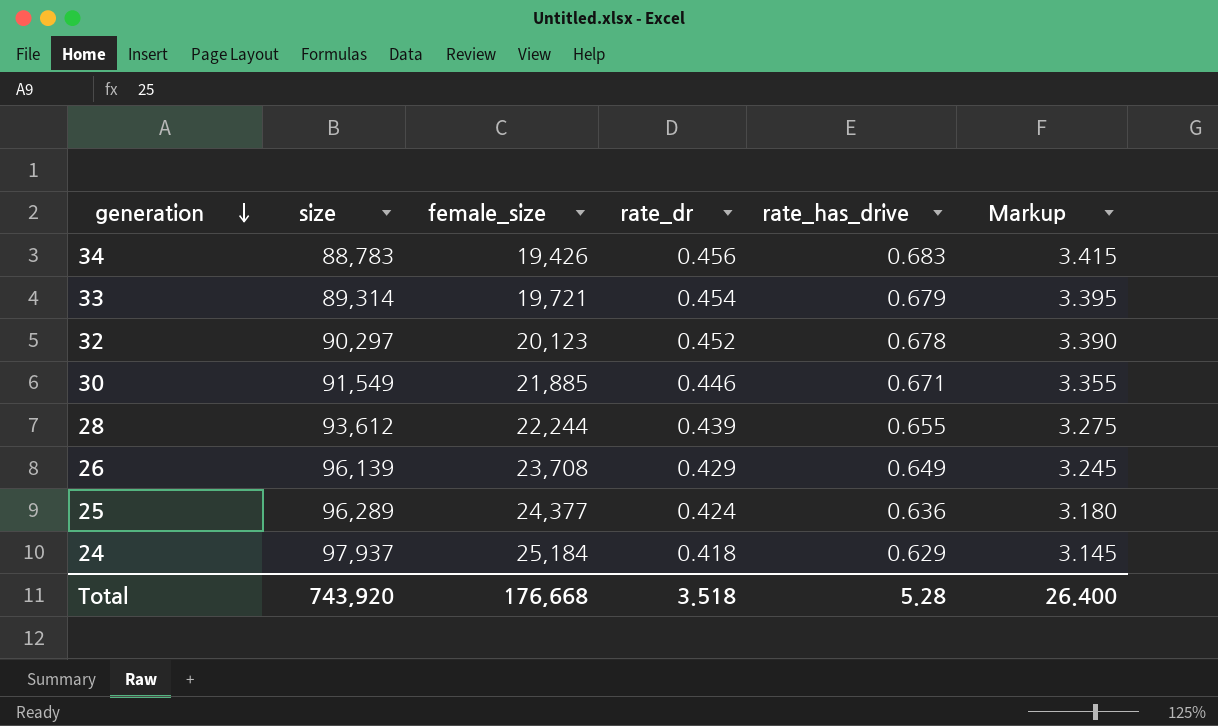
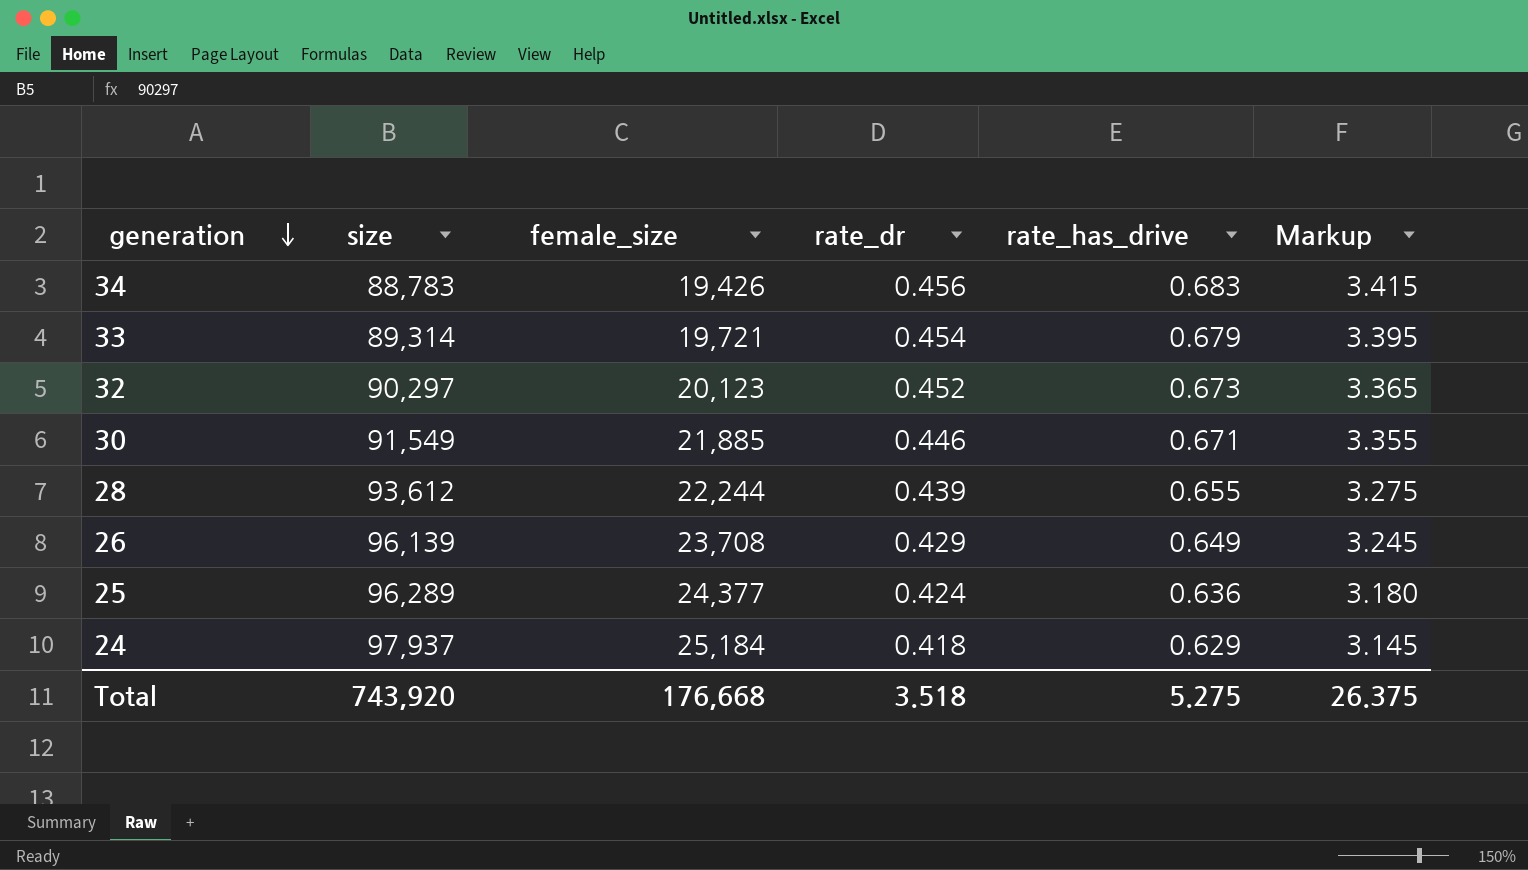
32 | rate_has_drive: 0.678 -> 0.673
32 | Markup: 3.390 -> 3.365
Total | rate_has_drive: 5.28 -> 5.275
Total | Markup: 26.400 -> 26.375

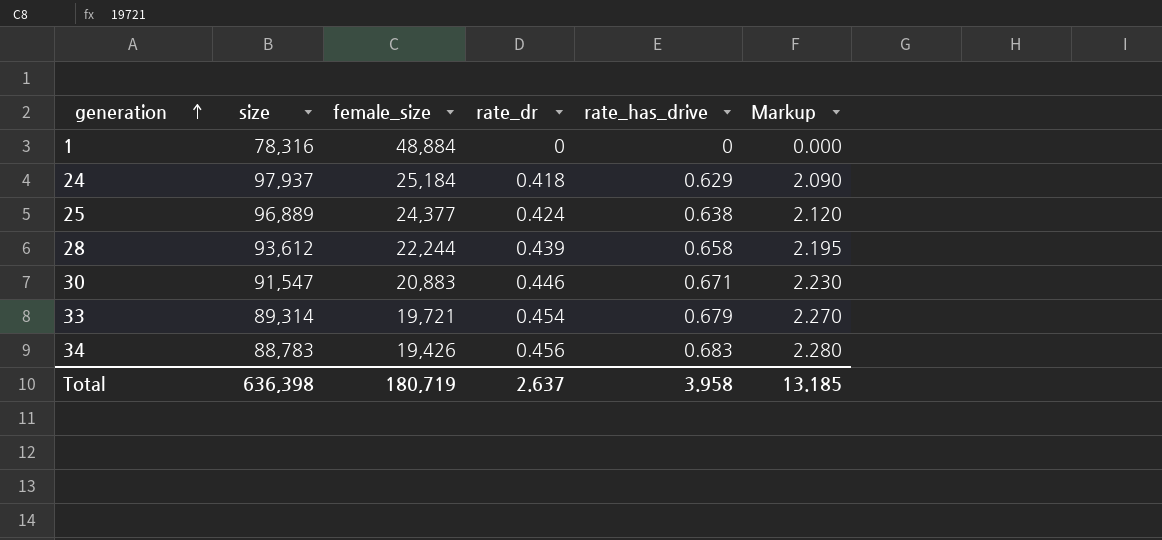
row order: generation descending -> generation ascending
column Markup | formula: [rate_has_drive] * 5 -> [rate_dr] * 5
row 32: 90,297 | 20,123 | 0.452 | 0.673 | 3.365 -> none
row 26: 96,139 | 23,708 | 0.429 | 0.649 | 3.245 -> none
row 1: none -> 78,316 | 48,884 | 0 | 0 | 0.000
25 | size: 96,289 -> 96,889
25 | rate_has_drive: 0.636 -> 0.638
28 | rate_has_drive: 0.655 -> 0.658
30 | size: 91,549 -> 91,547
30 | female_size: 21,885 -> 20,883
Total | size: 743,920 -> 636,398
Total | female_size: 176,668 -> 180,719
Total | rate_dr: 3.518 -> 2.637
Total | rate_has_drive: 5.275 -> 3.958
Total | Markup: 26.375 -> 13.185

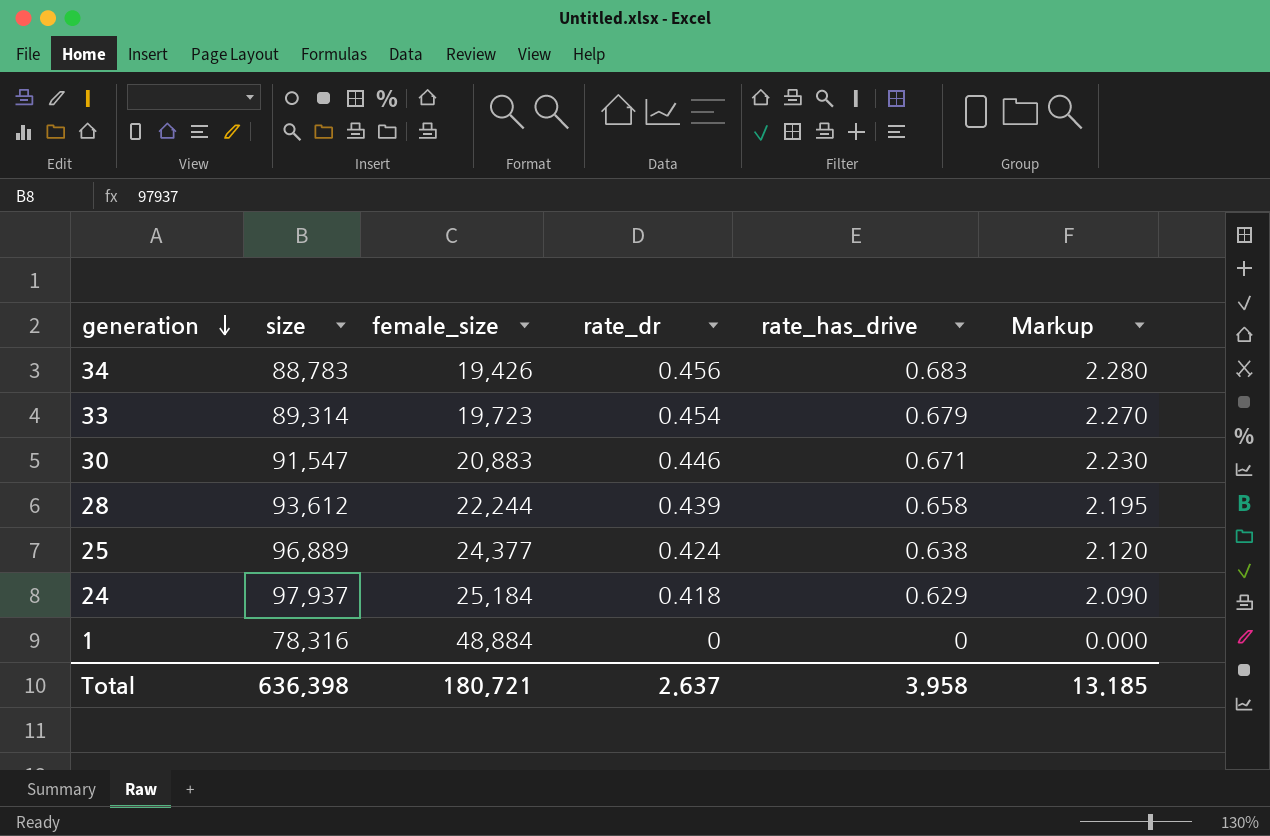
row order: generation ascending -> generation descending
33 | female_size: 19,721 -> 19,723
Total | female_size: 180,719 -> 180,721

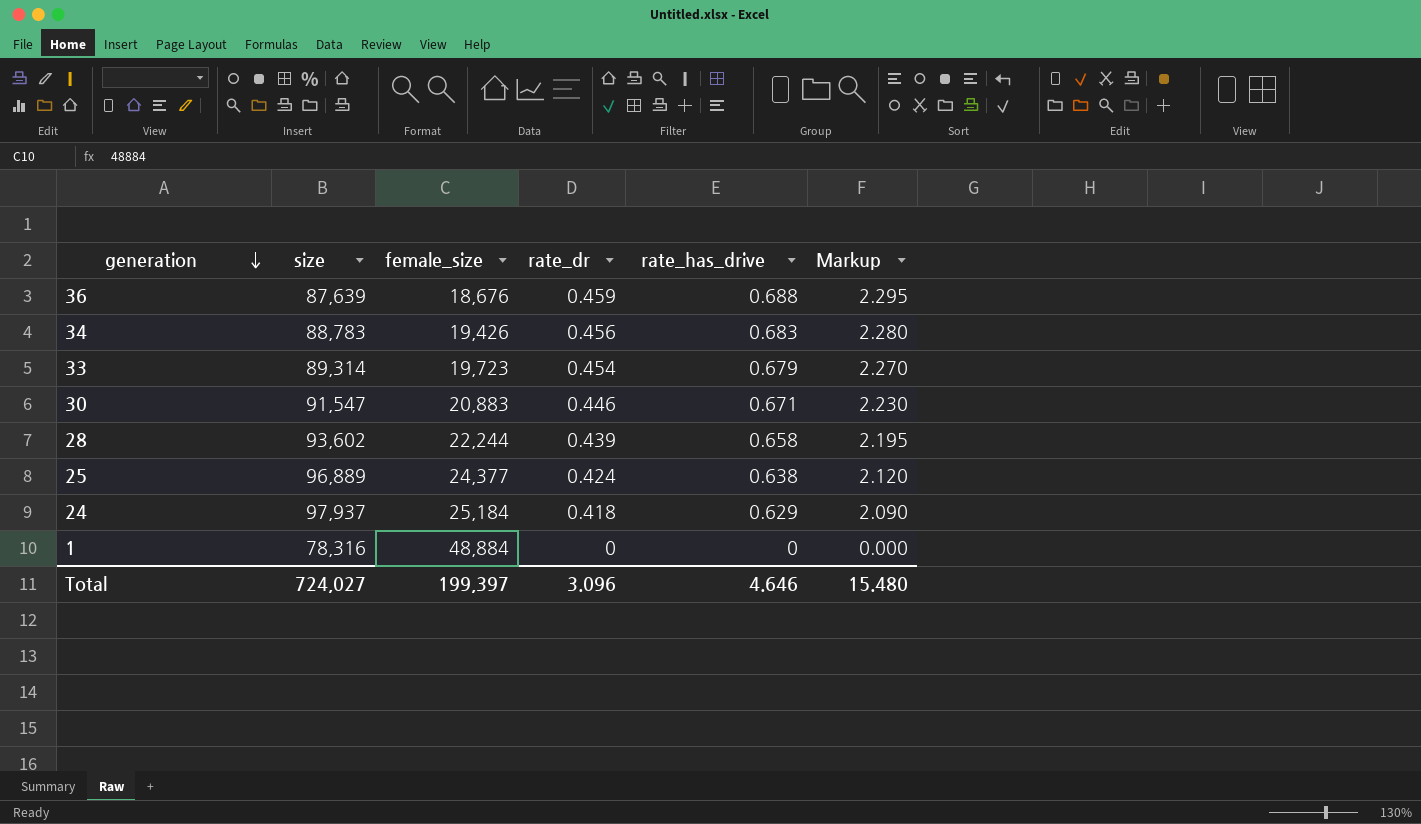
row 36: none -> 87,639 | 18,676 | 0.459 | 0.688 | 2.295
28 | size: 93,612 -> 93,602
Total | size: 636,398 -> 724,027
Total | female_size: 180,721 -> 199,397
Total | rate_dr: 2.637 -> 3.096
Total | rate_has_drive: 3.958 -> 4.646
Total | Markup: 13.185 -> 15.480

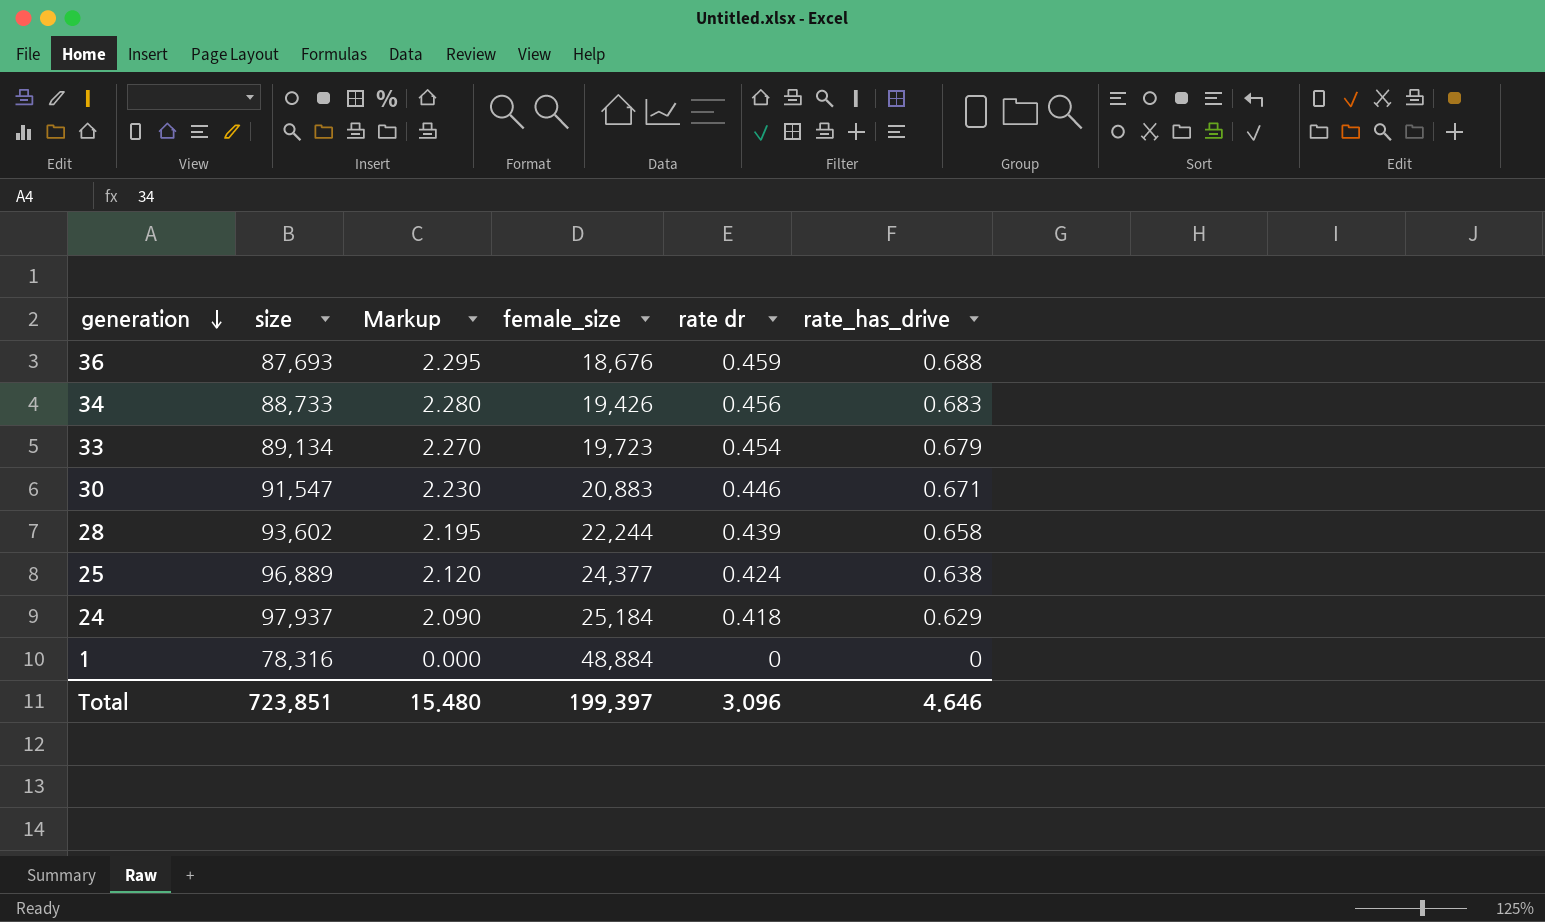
column Markup | position: 6 -> 3
column name: rate_dr -> rate dr
36 | size: 87,639 -> 87,693
34 | size: 88,783 -> 88,733
33 | size: 89,314 -> 89,134
Total | size: 724,027 -> 723,851

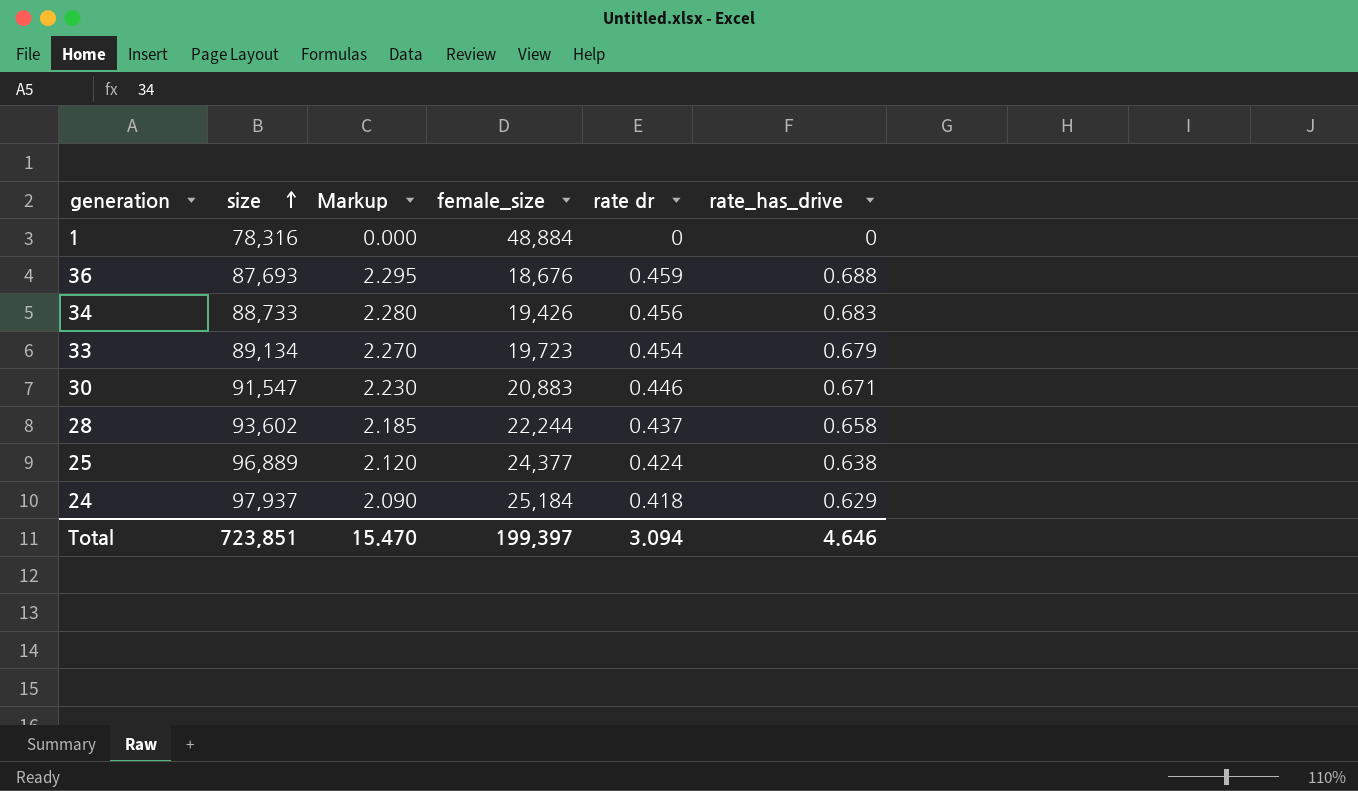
row order: generation descending -> size ascending
28 | Markup: 2.195 -> 2.185
28 | rate dr: 0.439 -> 0.437
Total | Markup: 15.480 -> 15.470
Total | rate dr: 3.096 -> 3.094

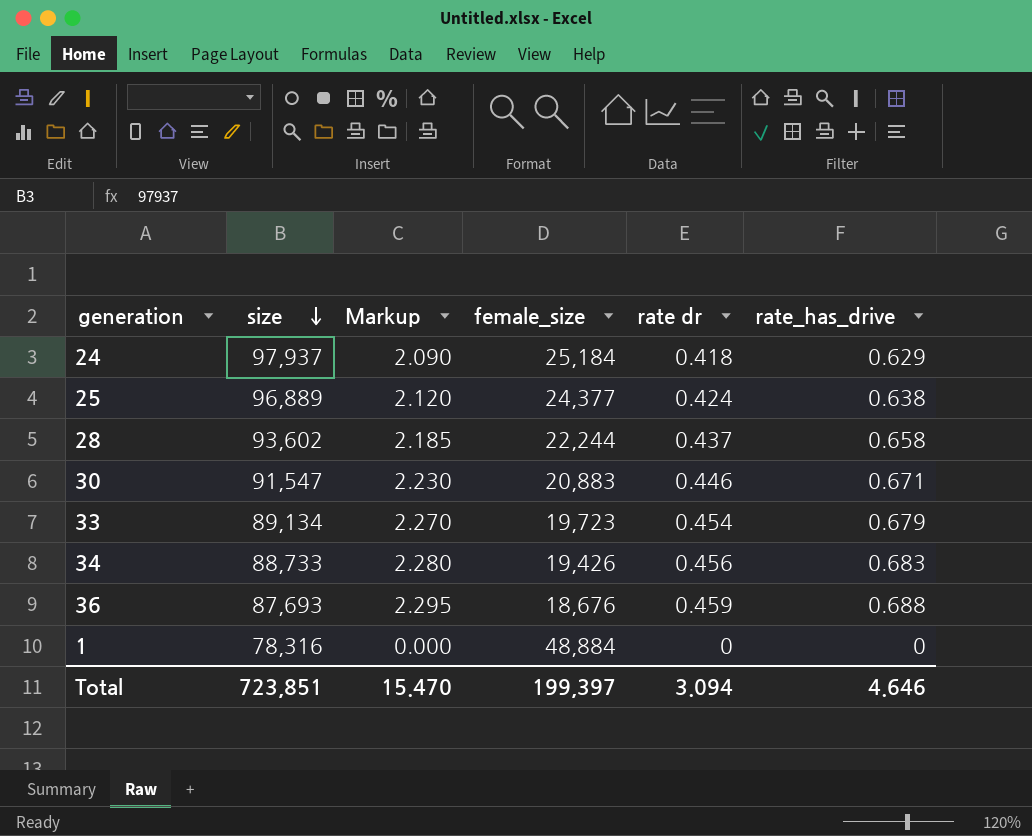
row order: size ascending -> size descending

